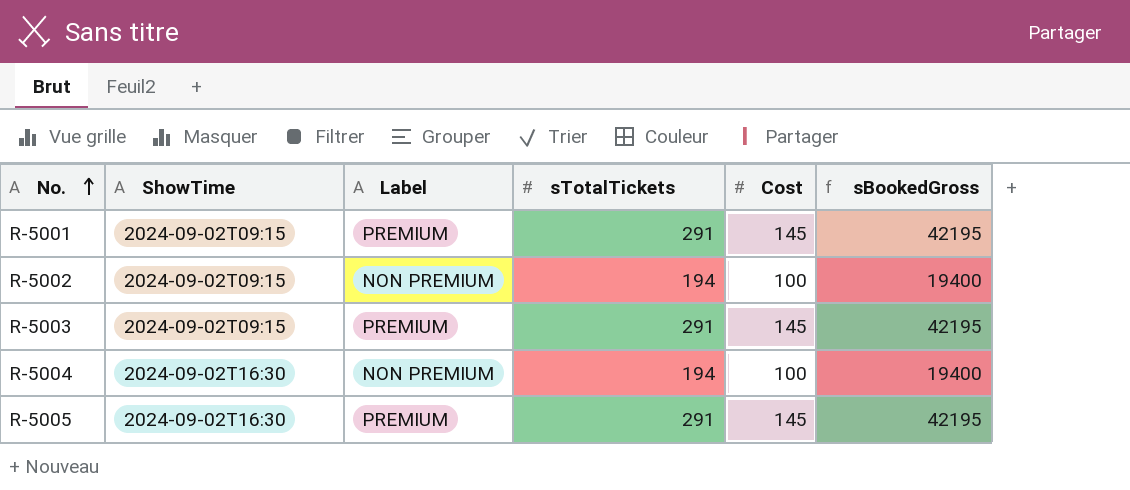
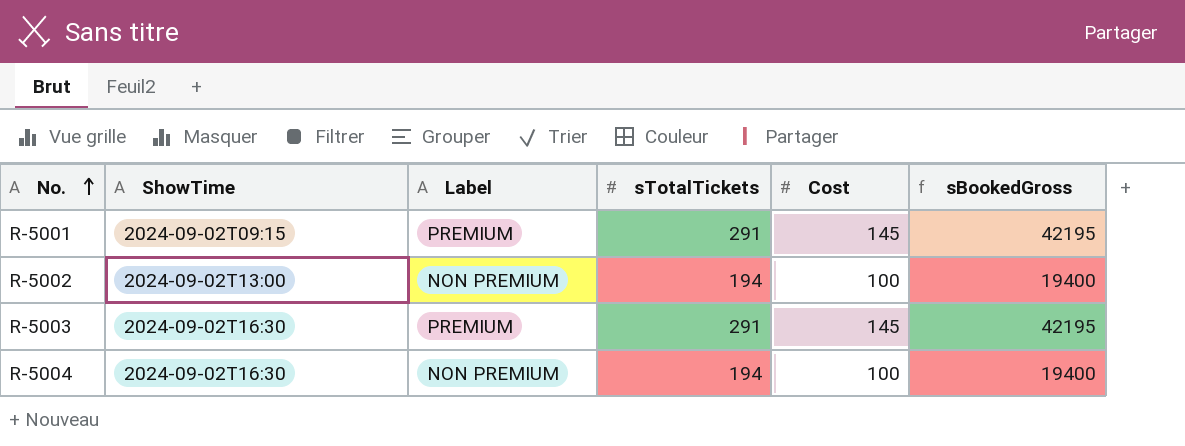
row R-5005: 2024-09-02T16:30 | PREMIUM | 291 | 145 | 42195 -> none
R-5002 | ShowTime: 2024-09-02T09:15 -> 2024-09-02T13:00
R-5003 | ShowTime: 2024-09-02T09:15 -> 2024-09-02T16:30

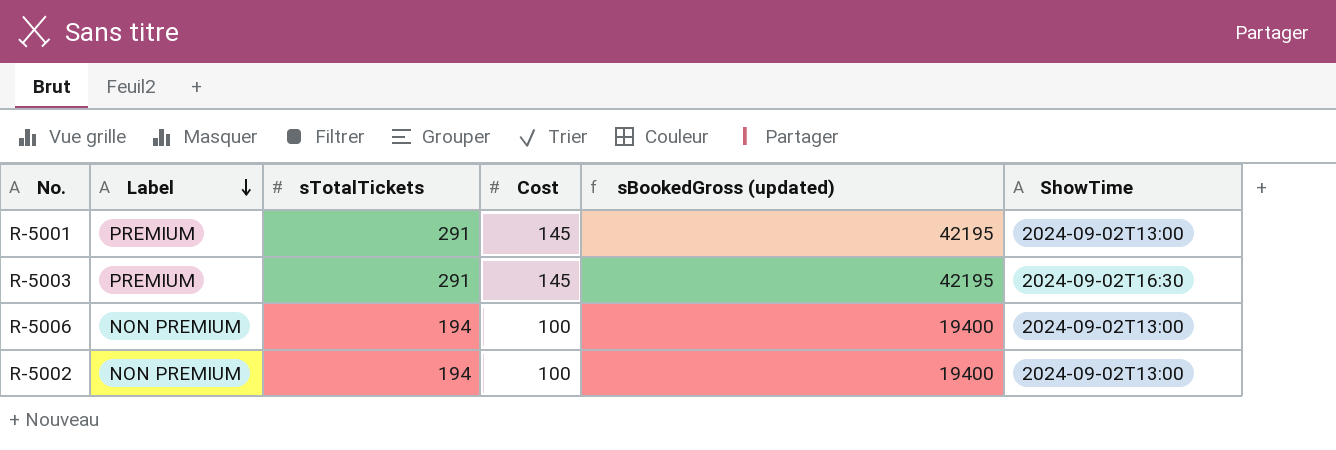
row order: No. ascending -> Label descending
column name: sBookedGross -> sBookedGross (updated)
column ShowTime | position: 2 -> 6
row R-5004: 2024-09-02T16:30 | NON PREMIUM | 194 | 100 | 19400 -> none
R-5001 | ShowTime: 2024-09-02T09:15 -> 2024-09-02T13:00
row R-5006: none -> NON PREMIUM | 194 | 100 | 19400 | 2024-09-02T13:00

